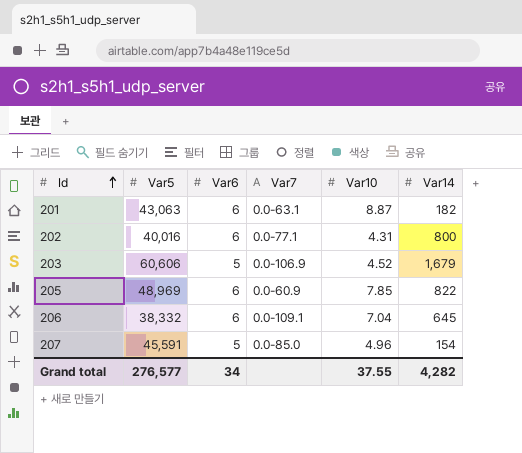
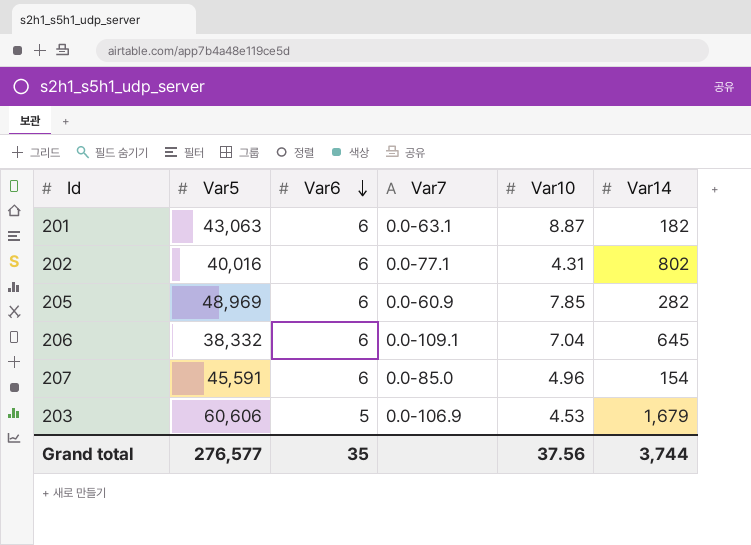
row order: Id ascending -> Var6 descending
202 | Var14: 800 -> 802
205 | Var14: 822 -> 282
207 | Var6: 5 -> 6
203 | Var10: 4.52 -> 4.53
Grand total | Var6: 34 -> 35
Grand total | Var10: 37.55 -> 37.56
Grand total | Var14: 4,282 -> 3,744

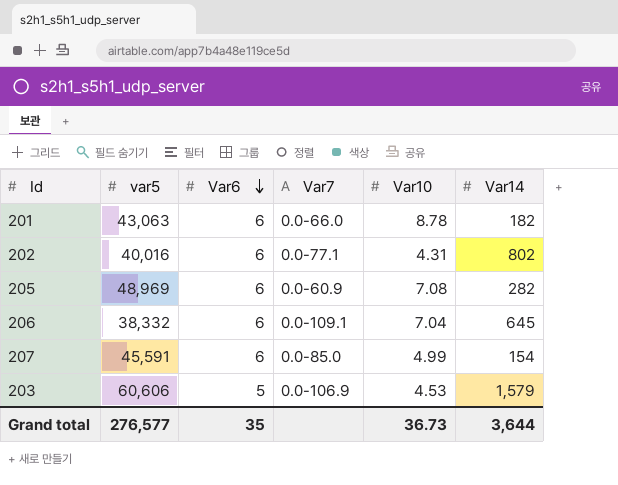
column name: Var5 -> var5
201 | Var7: 0.0-63.1 -> 0.0-66.0
201 | Var10: 8.87 -> 8.78
205 | Var10: 7.85 -> 7.08
207 | Var10: 4.96 -> 4.99
203 | Var14: 1,679 -> 1,579
Grand total | Var10: 37.56 -> 36.73
Grand total | Var14: 3,744 -> 3,644

